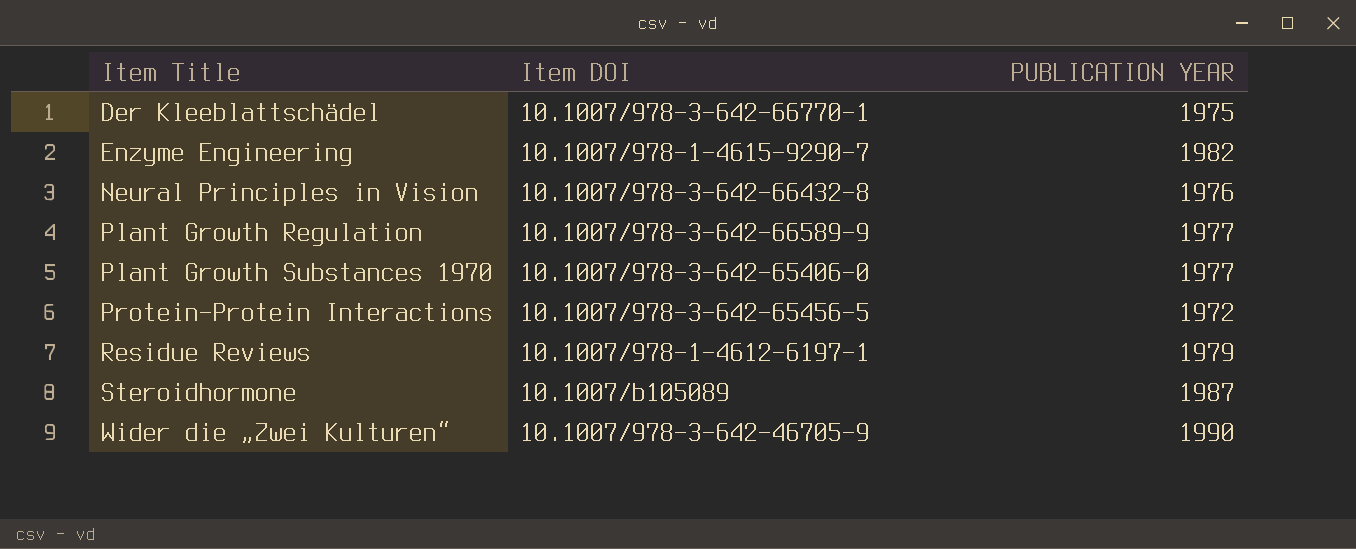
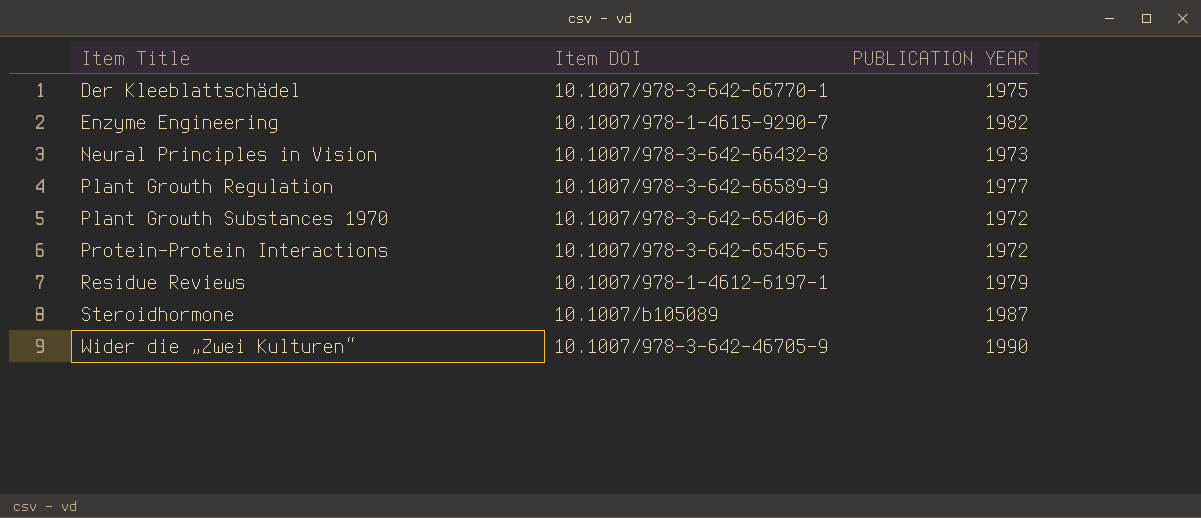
Neural Principles in Vision | PUBLICATION YEAR: 1976 -> 1973
Plant Growth Substances 1970 | PUBLICATION YEAR: 1977 -> 1972

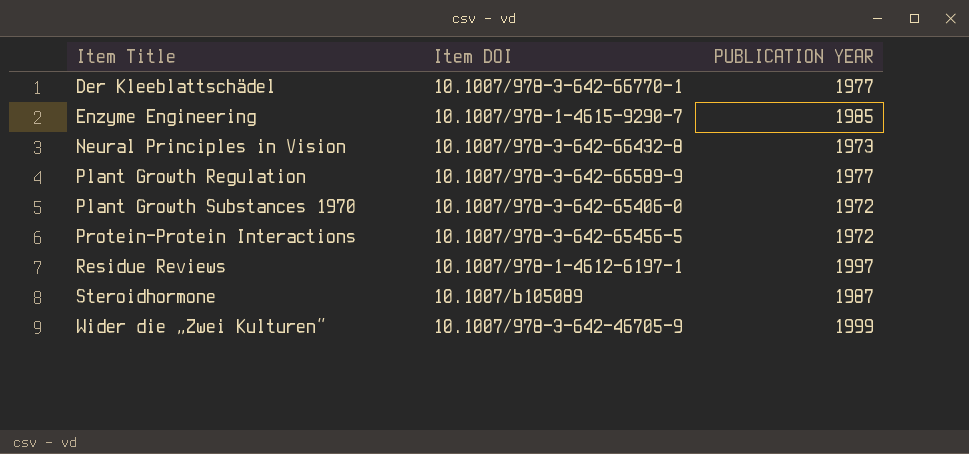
Der Kleeblattschädel | PUBLICATION YEAR: 1975 -> 1977
Enzyme Engineering | PUBLICATION YEAR: 1982 -> 1985
Residue Reviews | PUBLICATION YEAR: 1979 -> 1997
Wider die „Zwei Kulturen“ | PUBLICATION YEAR: 1990 -> 1999

